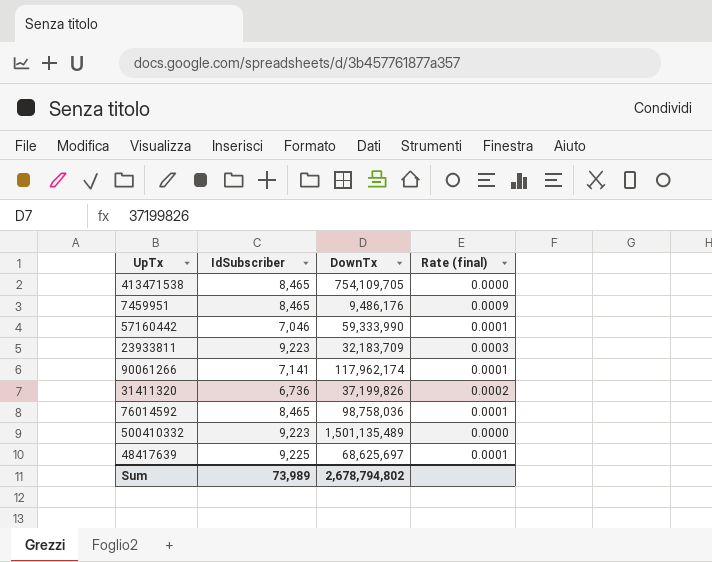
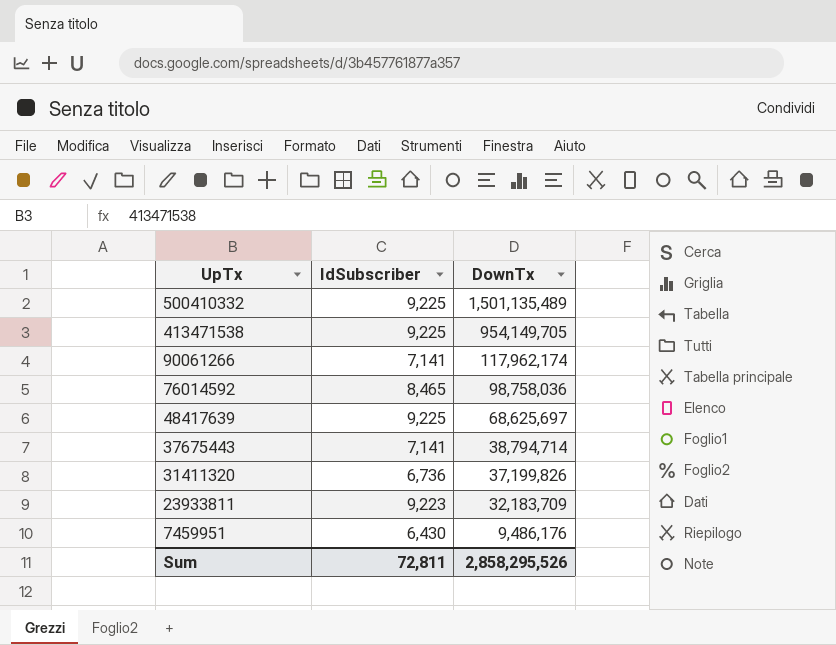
row order: none -> UpTx descending
column Rate (final) | formula: [IdSubscriber] / [DownTx] -> none
row 57160442: 7,046 | 59,333,990 | 0.0001 -> none
500410332 | IdSubscriber: 9,223 -> 9,225
413471538 | IdSubscriber: 8,465 -> 9,225
413471538 | DownTx: 754,109,705 -> 954,149,705
row 37675443: none -> 7,141 | 38,794,714
7459951 | IdSubscriber: 8,465 -> 6,430
Sum | IdSubscriber: 73,989 -> 72,811
Sum | DownTx: 2,678,794,802 -> 2,858,295,526

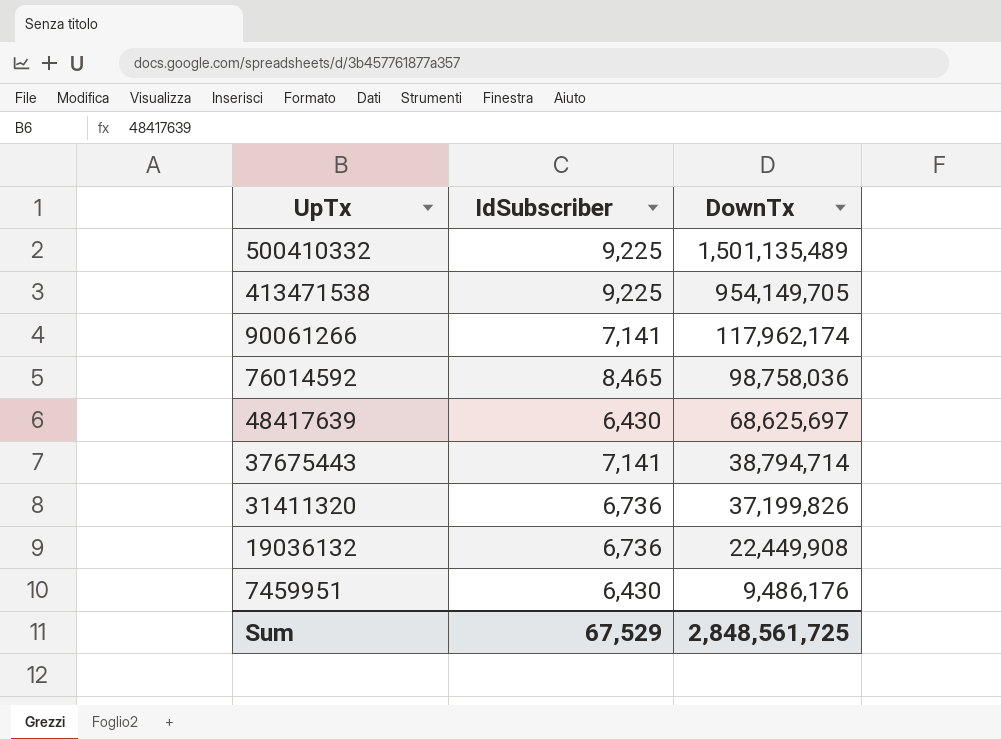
row 23933811: 9,223 | 32,183,709 -> none
48417639 | IdSubscriber: 9,225 -> 6,430
row 19036132: none -> 6,736 | 22,449,908
Sum | IdSubscriber: 72,811 -> 67,529
Sum | DownTx: 2,858,295,526 -> 2,848,561,725

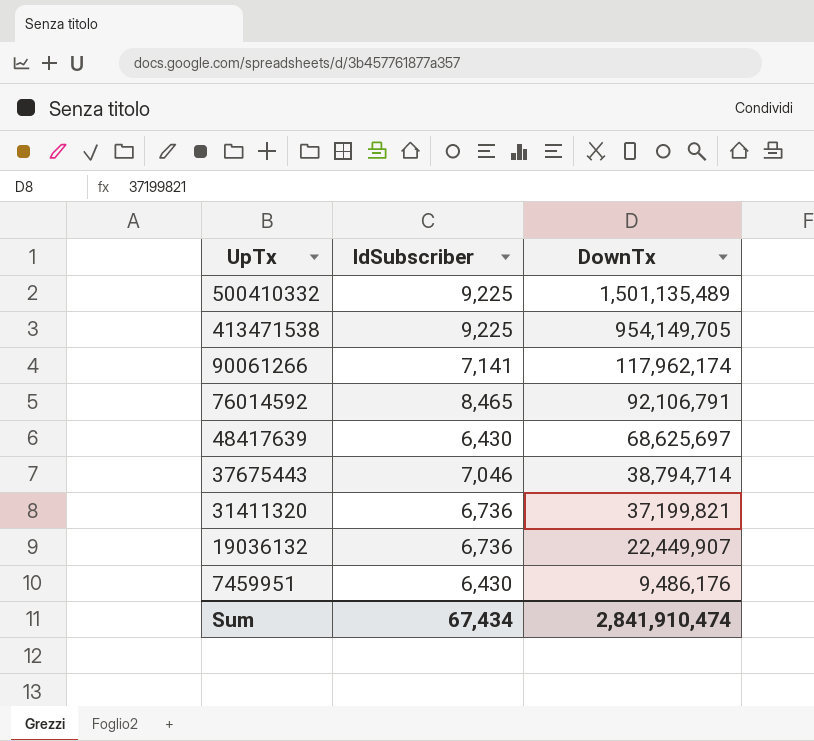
76014592 | DownTx: 98,758,036 -> 92,106,791
37675443 | IdSubscriber: 7,141 -> 7,046
31411320 | DownTx: 37,199,826 -> 37,199,821
19036132 | DownTx: 22,449,908 -> 22,449,907
Sum | IdSubscriber: 67,529 -> 67,434
Sum | DownTx: 2,848,561,725 -> 2,841,910,474

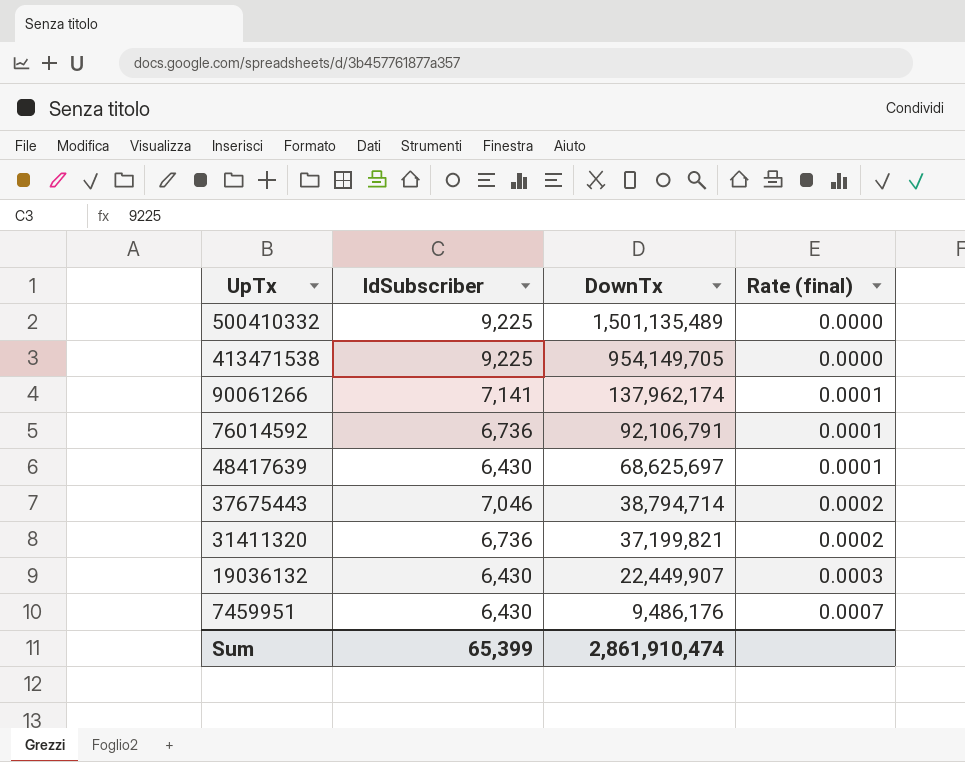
column Rate (final) | formula: none -> [IdSubscriber] / [DownTx]
90061266 | DownTx: 117,962,174 -> 137,962,174
76014592 | IdSubscriber: 8,465 -> 6,736
19036132 | IdSubscriber: 6,736 -> 6,430
Sum | IdSubscriber: 67,434 -> 65,399
Sum | DownTx: 2,841,910,474 -> 2,861,910,474

